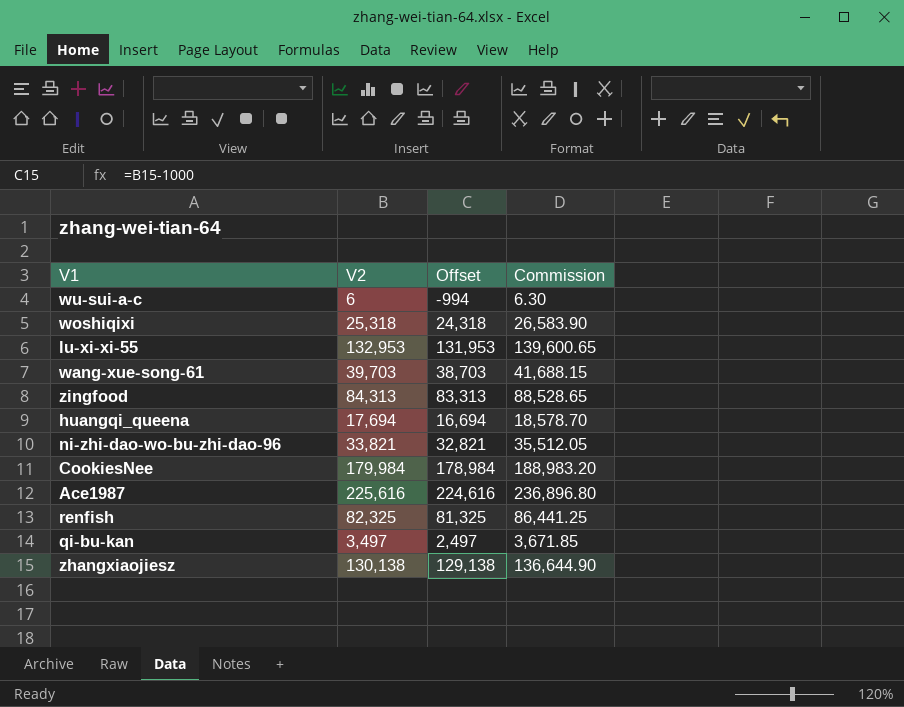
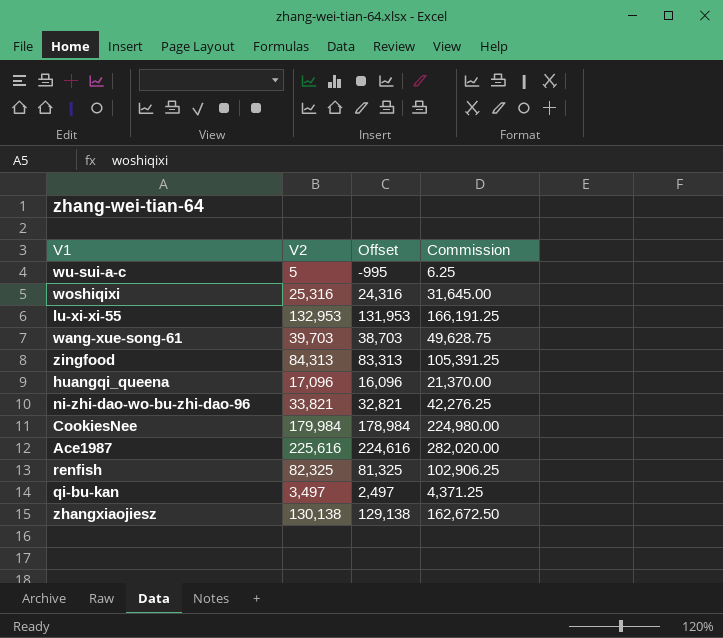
column Commission | formula: [V2] * 1.05 -> [V2] * 1.25
wu-sui-a-c | V2: 6 -> 5
wu-sui-a-c | Offset: -994 -> -995
woshiqixi | V2: 25,318 -> 25,316
woshiqixi | Offset: 24,318 -> 24,316
huangqi_queena | V2: 17,694 -> 17,096
huangqi_queena | Offset: 16,694 -> 16,096

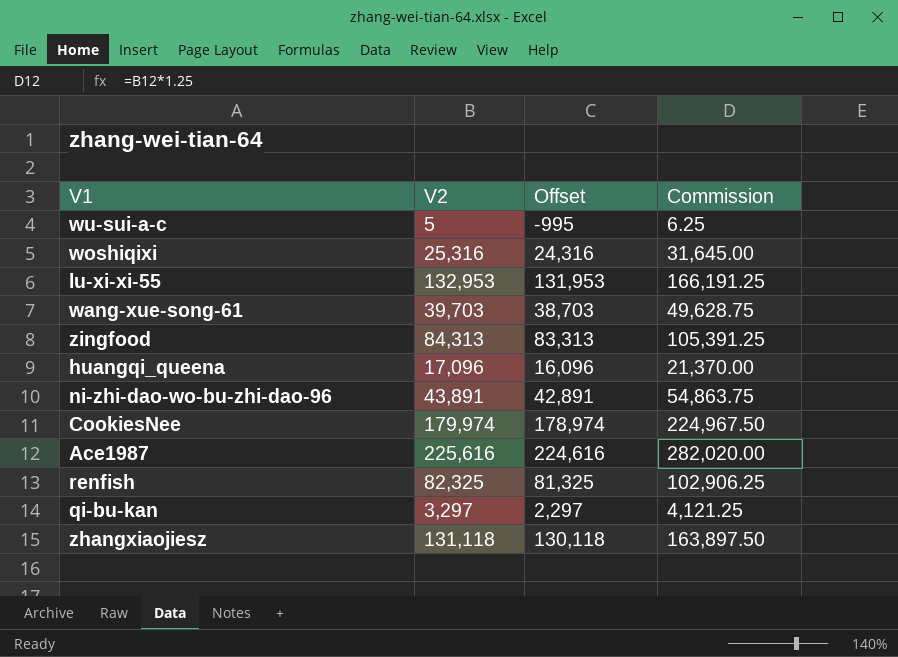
ni-zhi-dao-wo-bu-zhi-dao-96 | V2: 33,821 -> 43,891
ni-zhi-dao-wo-bu-zhi-dao-96 | Offset: 32,821 -> 42,891
ni-zhi-dao-wo-bu-zhi-dao-96 | Commission: 42,276.25 -> 54,863.75
CookiesNee | V2: 179,984 -> 179,974
CookiesNee | Offset: 178,984 -> 178,974
CookiesNee | Commission: 224,980.00 -> 224,967.50
qi-bu-kan | V2: 3,497 -> 3,297
qi-bu-kan | Offset: 2,497 -> 2,297
qi-bu-kan | Commission: 4,371.25 -> 4,121.25
zhangxiaojiesz | V2: 130,138 -> 131,118
zhangxiaojiesz | Offset: 129,138 -> 130,118
zhangxiaojiesz | Commission: 162,672.50 -> 163,897.50

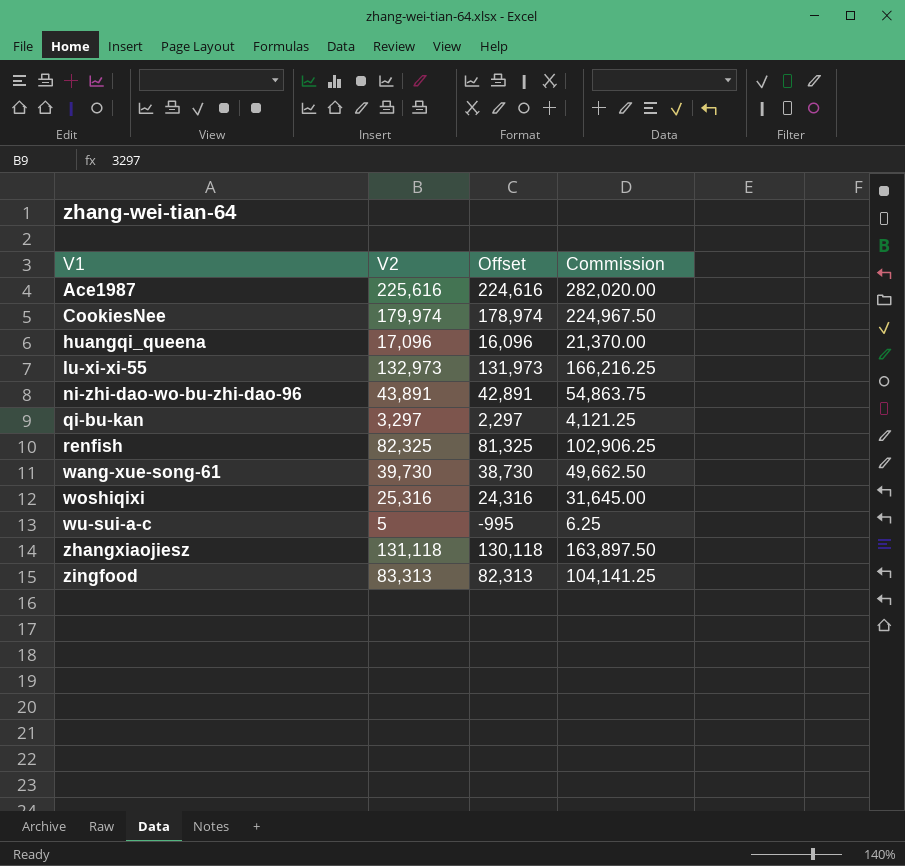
row order: none -> V1 ascending
lu-xi-xi-55 | V2: 132,953 -> 132,973
lu-xi-xi-55 | Offset: 131,953 -> 131,973
lu-xi-xi-55 | Commission: 166,191.25 -> 166,216.25
wang-xue-song-61 | V2: 39,703 -> 39,730
wang-xue-song-61 | Offset: 38,703 -> 38,730
wang-xue-song-61 | Commission: 49,628.75 -> 49,662.50
zingfood | V2: 84,313 -> 83,313
zingfood | Offset: 83,313 -> 82,313
zingfood | Commission: 105,391.25 -> 104,141.25

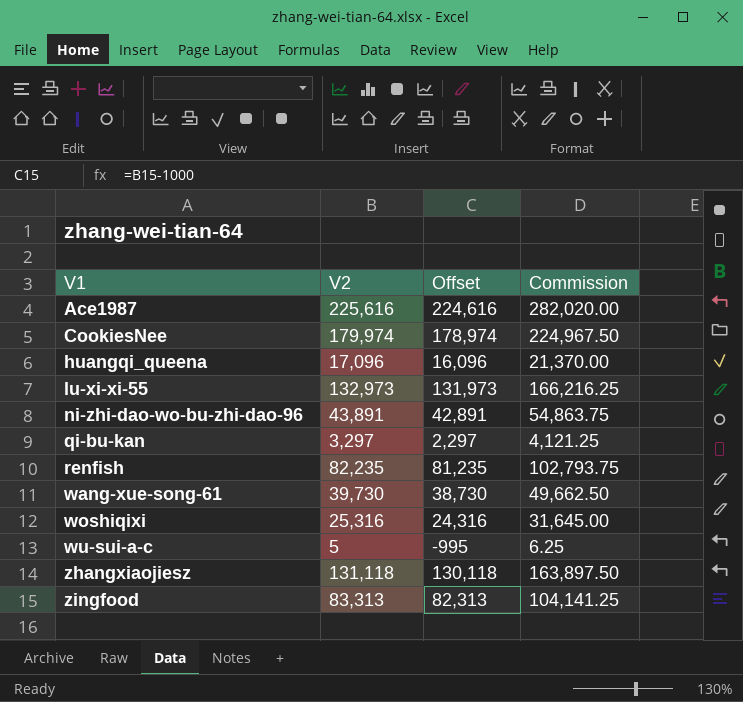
renfish | V2: 82,325 -> 82,235
renfish | Offset: 81,325 -> 81,235
renfish | Commission: 102,906.25 -> 102,793.75

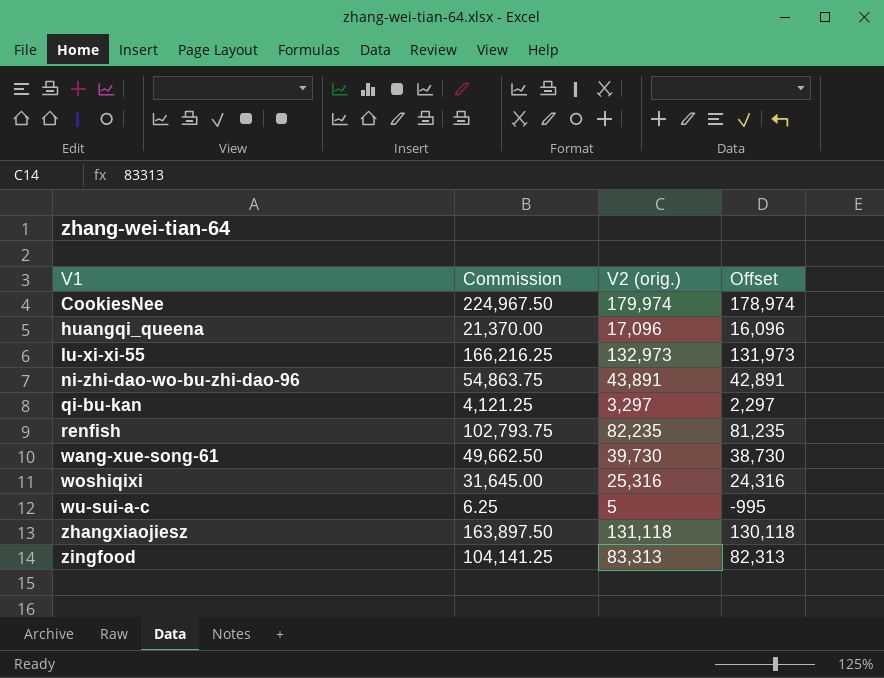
column Commission | position: 4 -> 2
column name: V2 -> V2 (orig.)
row Ace1987: 225,616 | 224,616 | 282,020.00 -> none

